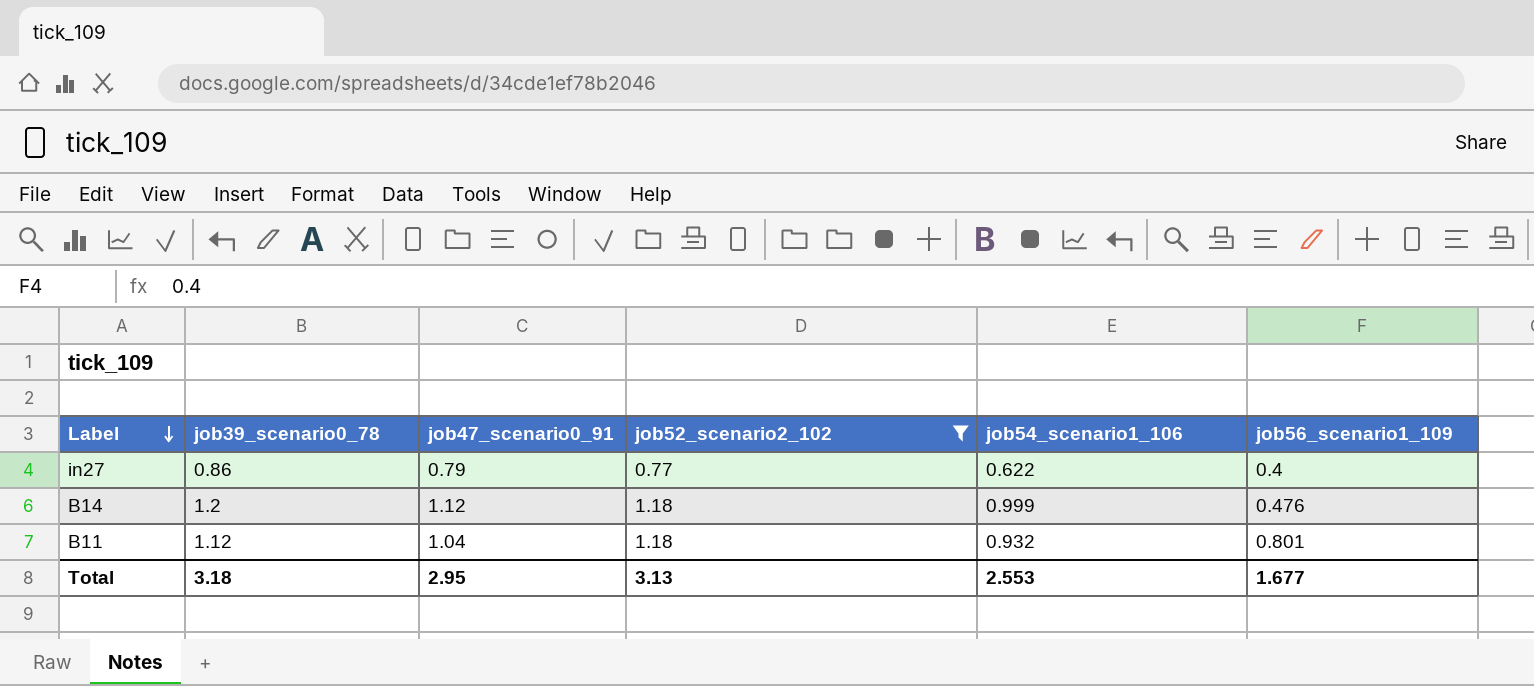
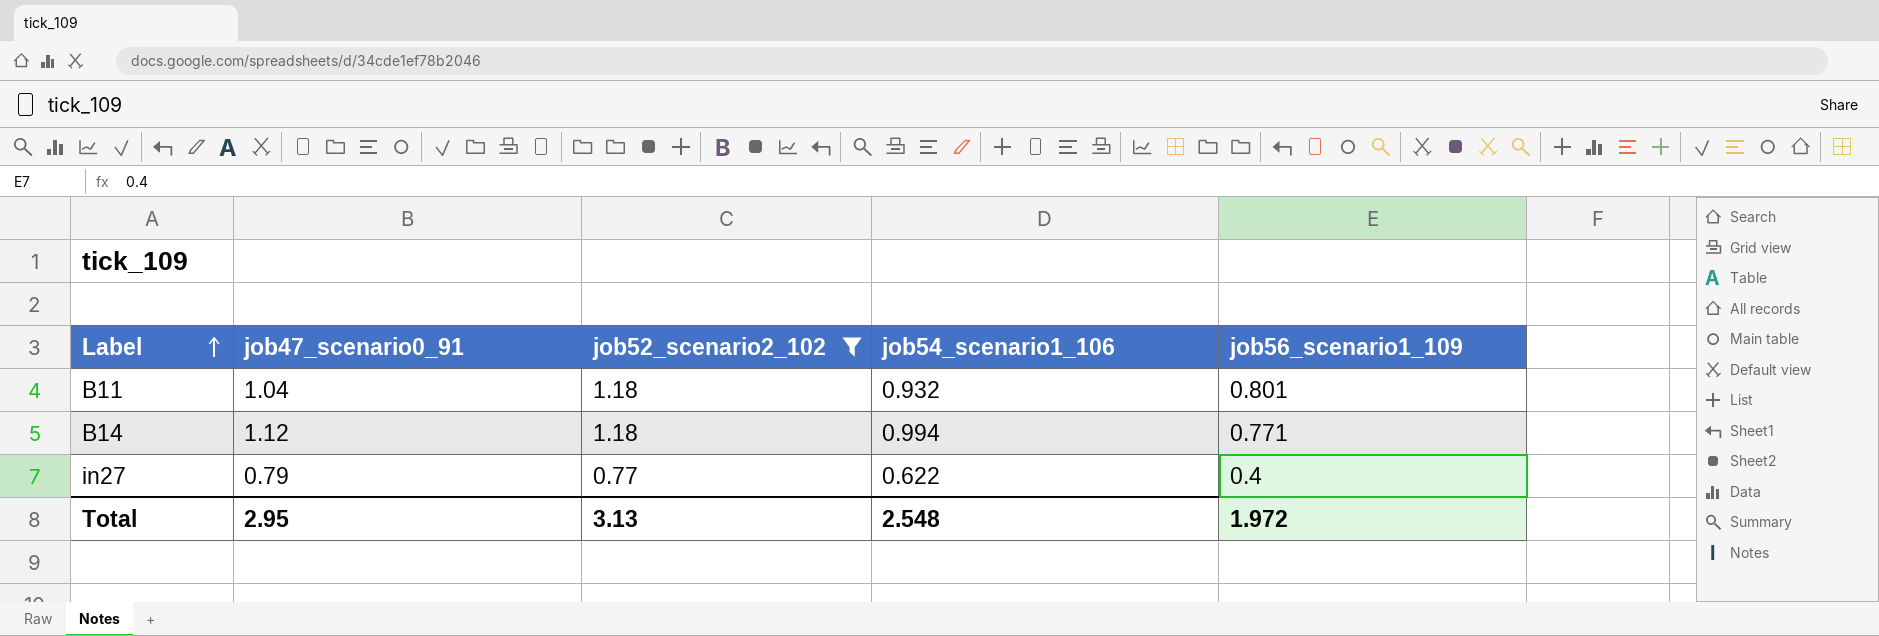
row order: Label descending -> Label ascending
column job39_scenario0_78 | position: 2 -> none
B14 | job54_scenario1_106: 0.999 -> 0.994
B14 | job56_scenario1_109: 0.476 -> 0.771
Total | job54_scenario1_106: 2.553 -> 2.548
Total | job56_scenario1_109: 1.677 -> 1.972

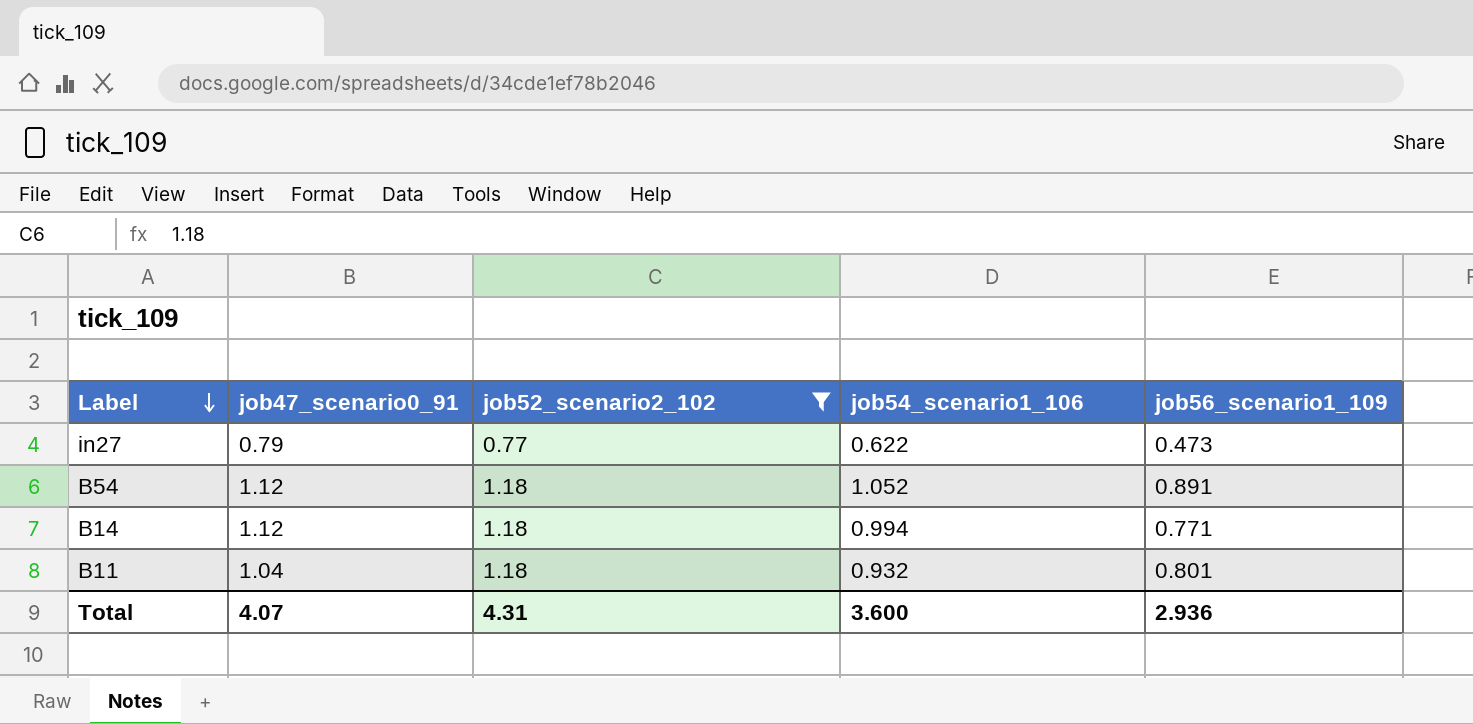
row order: Label ascending -> Label descending
in27 | job56_scenario1_109: 0.4 -> 0.473
row B54: none -> 1.12 | 1.18 | 1.052 | 0.891
Total | job47_scenario0_91: 2.95 -> 4.07
Total | job52_scenario2_102: 3.13 -> 4.31
Total | job54_scenario1_106: 2.548 -> 3.600
Total | job56_scenario1_109: 1.972 -> 2.936

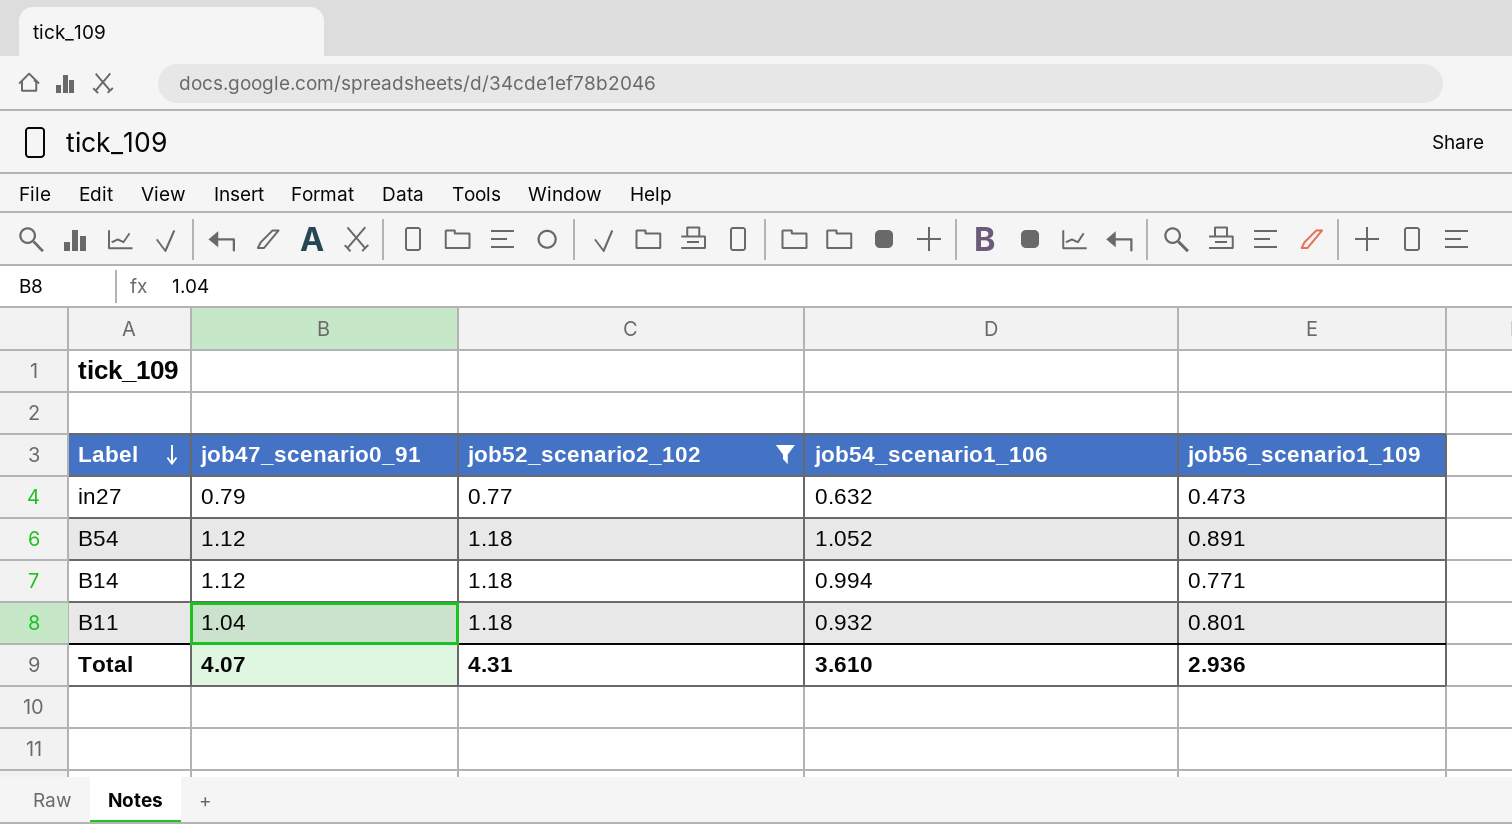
in27 | job54_scenario1_106: 0.622 -> 0.632
Total | job54_scenario1_106: 3.600 -> 3.610

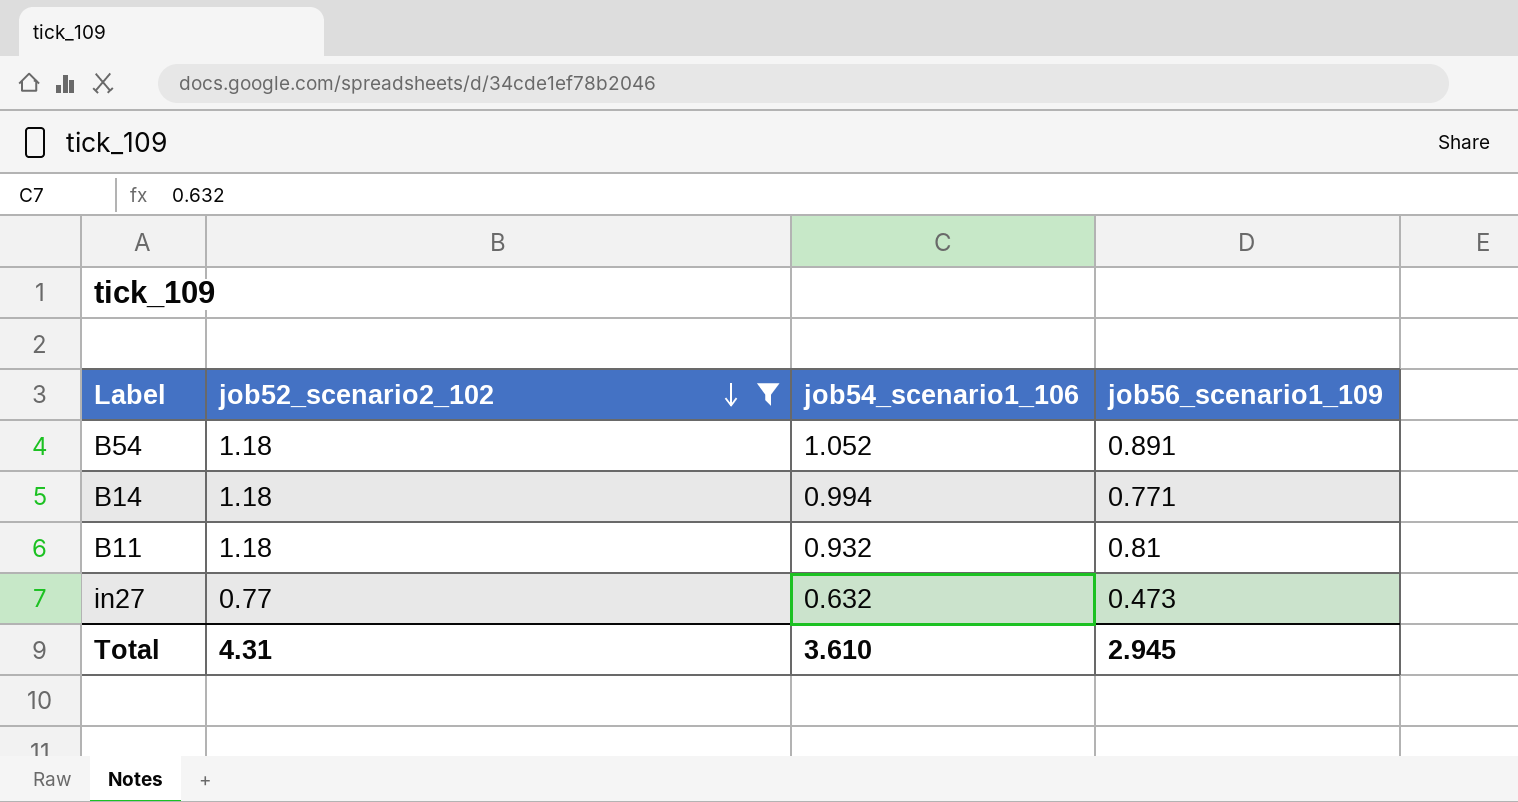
row order: Label descending -> job52_scenario2_102 descending
column job47_scenario0_91 | position: 2 -> none
B11 | job56_scenario1_109: 0.801 -> 0.81
Total | job56_scenario1_109: 2.936 -> 2.945

